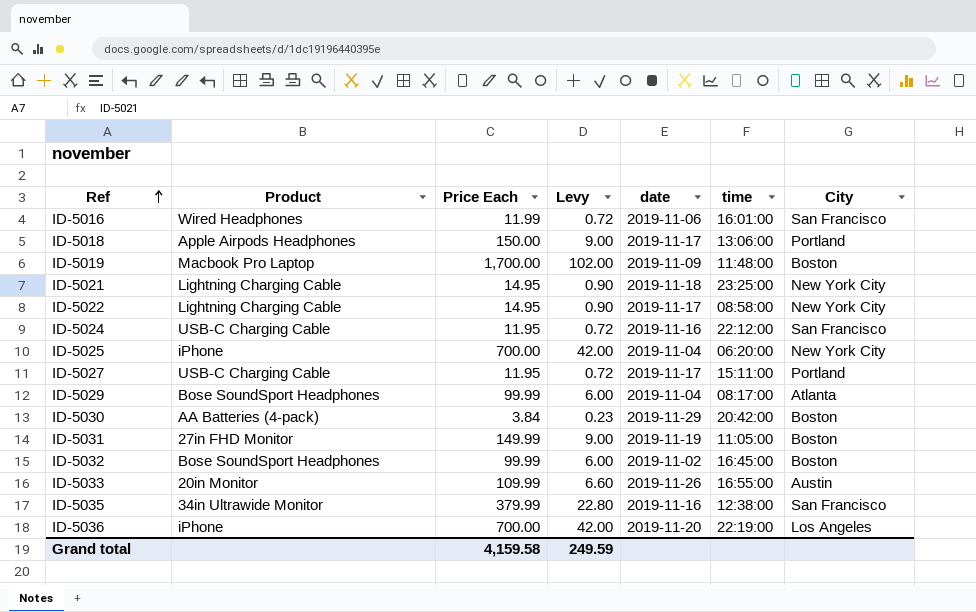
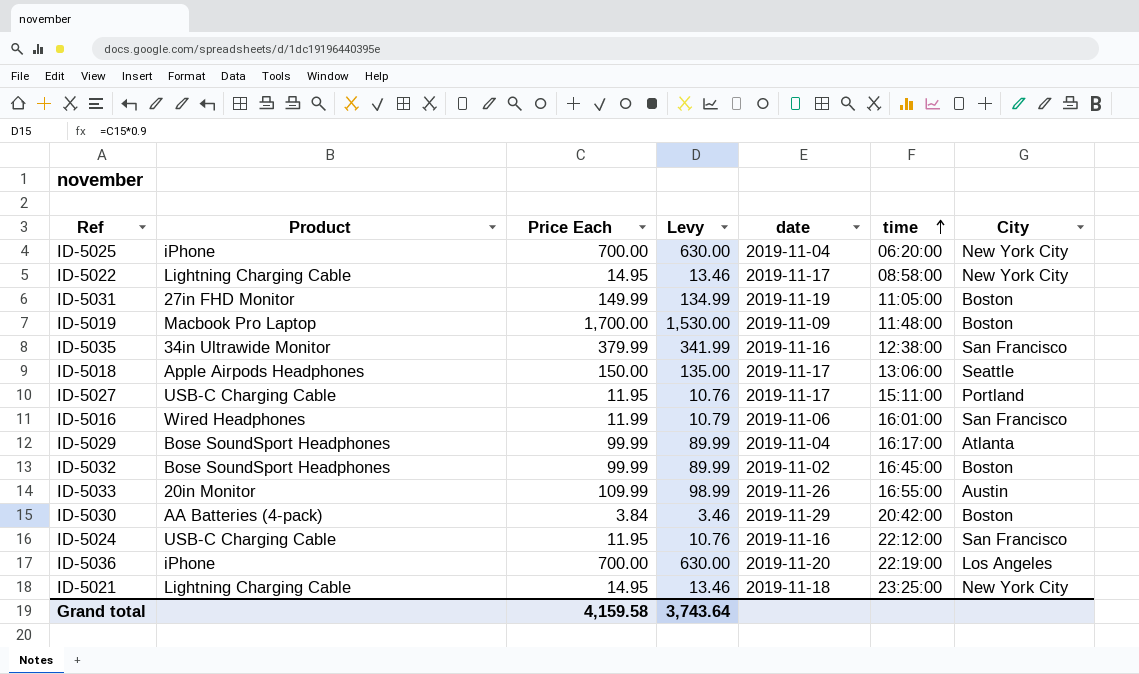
row order: Ref ascending -> time ascending
column Levy | formula: [Price Each] * 0.06 -> [Price Each] * 0.9
ID-5018 | City: Portland -> Seattle
ID-5029 | time: 08:17:00 -> 16:17:00
Grand total | Levy: 249.59 -> 3,743.64

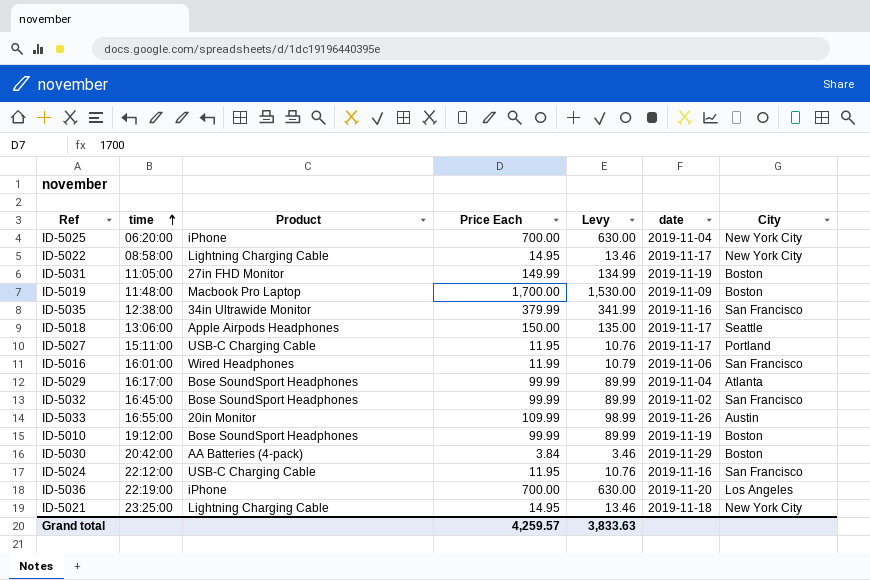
column time | position: 6 -> 2
ID-5032 | City: Boston -> San Francisco
row ID-5010: none -> 19:12:00 | Bose SoundSport Headphones | 99.99 | 89.99 | 2019-11-19 | Boston
Grand total | Price Each: 4,159.58 -> 4,259.57
Grand total | Levy: 3,743.64 -> 3,833.63

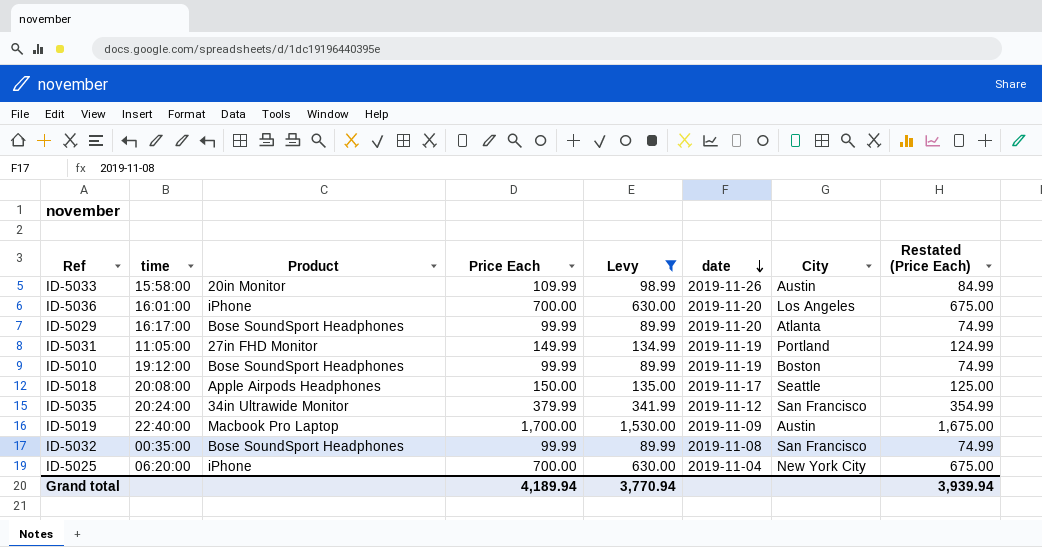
filter: none -> Levy >= 89.99
row order: time ascending -> date descending
column Restated (Price Each) | formula: none -> [Price Each] - 25
ID-5033 | time: 16:55:00 -> 15:58:00
ID-5036 | time: 22:19:00 -> 16:01:00
ID-5029 | date: 2019-11-04 -> 2019-11-20
ID-5031 | City: Boston -> Portland
ID-5018 | time: 13:06:00 -> 20:08:00
ID-5035 | time: 12:38:00 -> 20:24:00
ID-5035 | date: 2019-11-16 -> 2019-11-12
ID-5019 | time: 11:48:00 -> 22:40:00
ID-5019 | City: Boston -> Austin
ID-5032 | time: 16:45:00 -> 00:35:00
ID-5032 | date: 2019-11-02 -> 2019-11-08
Grand total | Price Each: 4,259.57 -> 4,189.94
Grand total | Levy: 3,833.63 -> 3,770.94

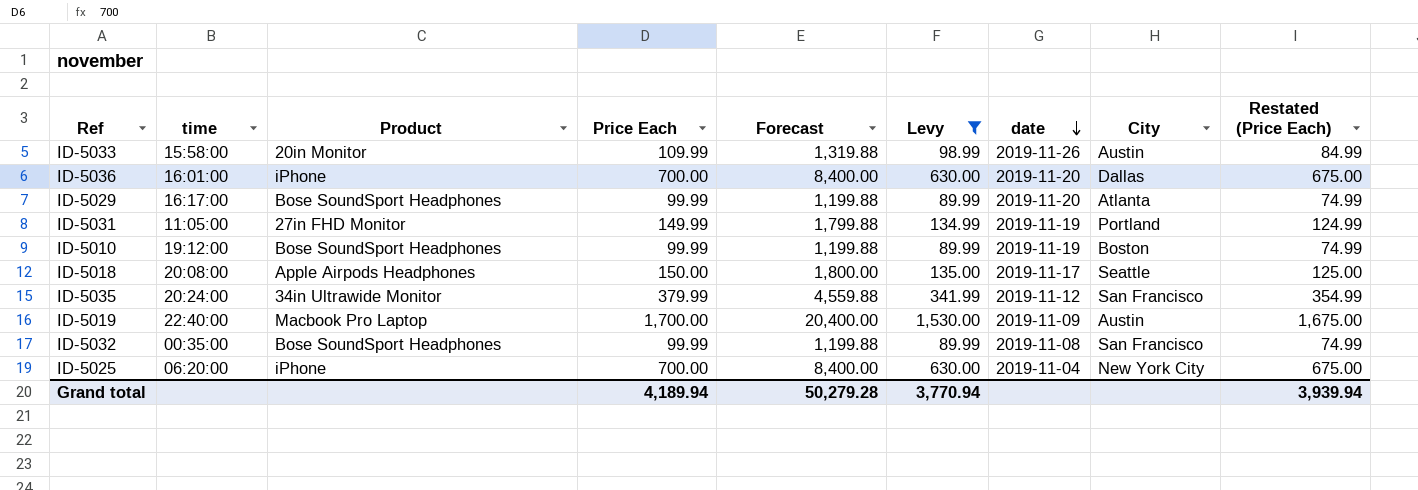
column Forecast | formula: none -> [Price Each] * 12
ID-5036 | City: Los Angeles -> Dallas

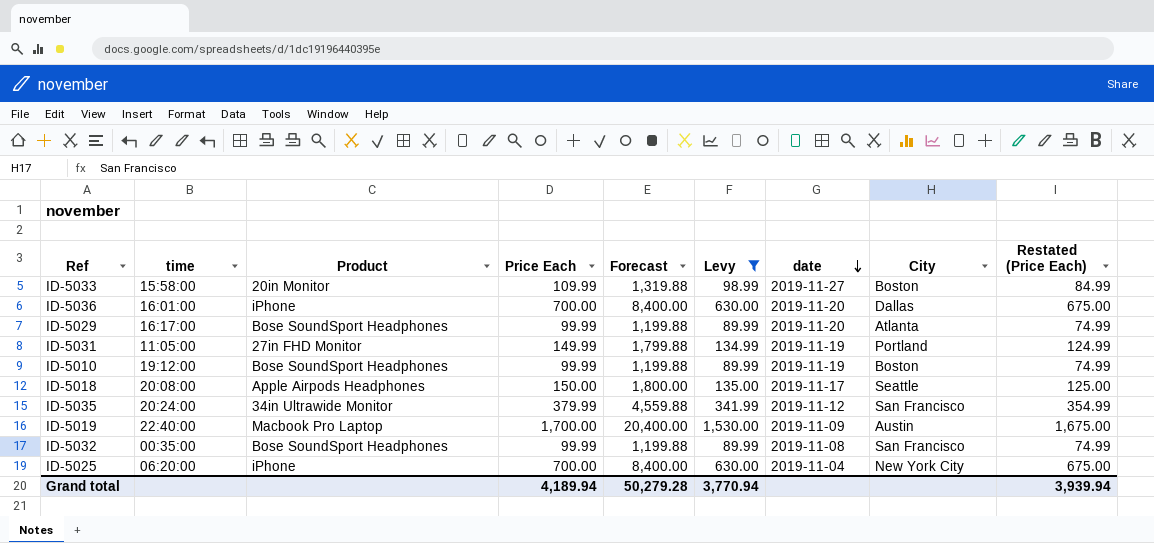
ID-5033 | date: 2019-11-26 -> 2019-11-27
ID-5033 | City: Austin -> Boston

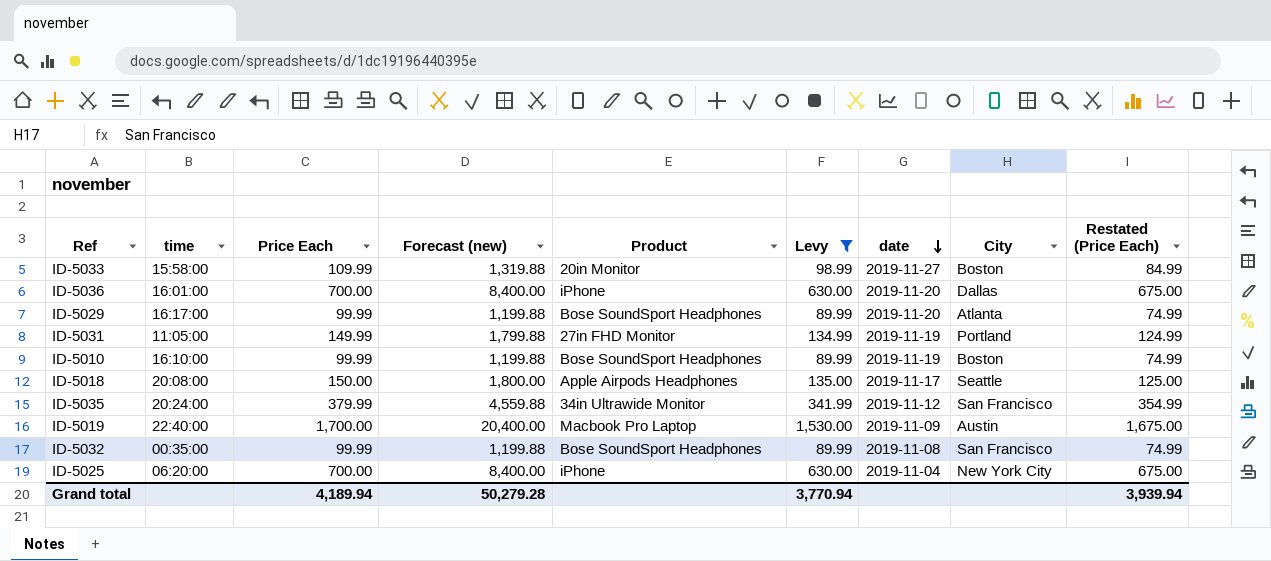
column name: Forecast -> Forecast (new)
column Product | position: 3 -> 5
ID-5010 | time: 19:12:00 -> 16:10:00

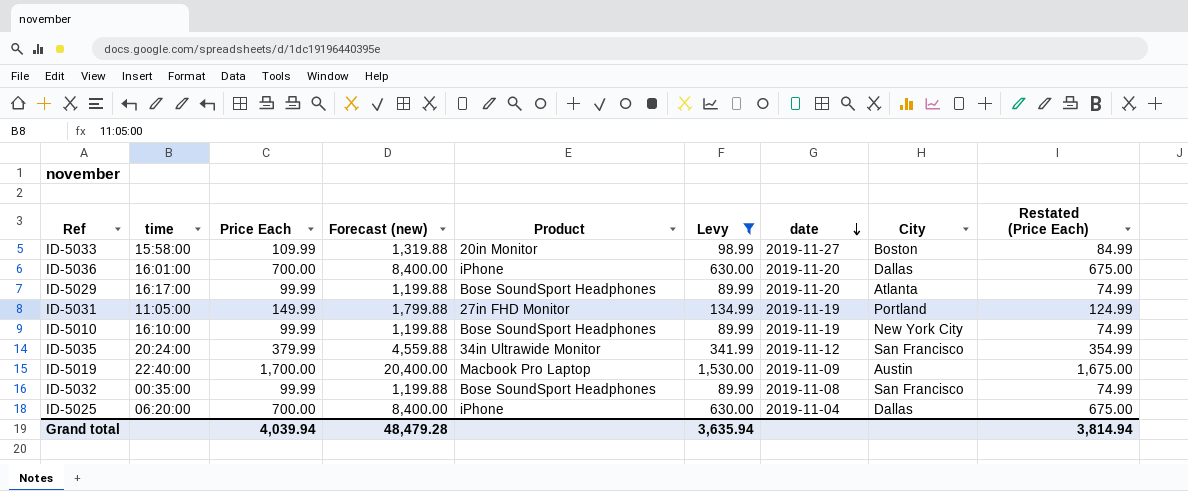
row ID-5018: 20:08:00 | 150.00 | 1,800.00 | Apple Airpods Headphones | 135.00 | 2019-11-17 | Seattle | 125.00 -> none
ID-5010 | City: Boston -> New York City
ID-5025 | City: New York City -> Dallas
Grand total | Price Each: 4,189.94 -> 4,039.94
Grand total | Forecast (new): 50,279.28 -> 48,479.28
Grand total | Levy: 3,770.94 -> 3,635.94
Grand total | Restated (Price Each): 3,939.94 -> 3,814.94

